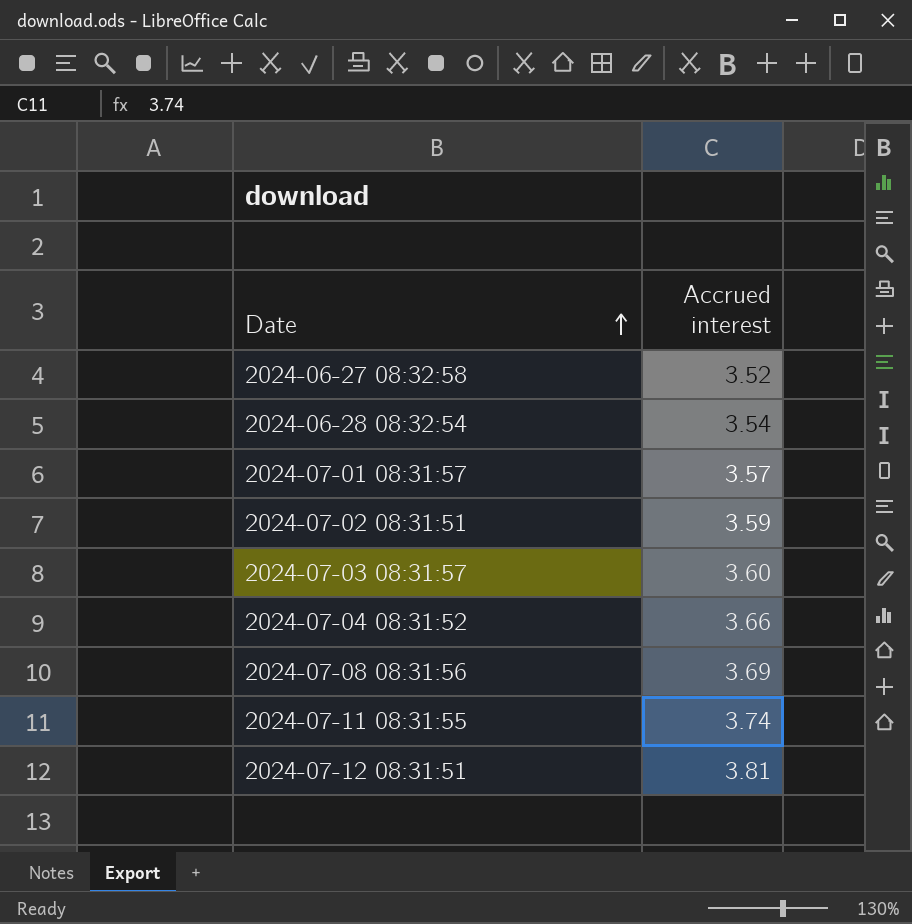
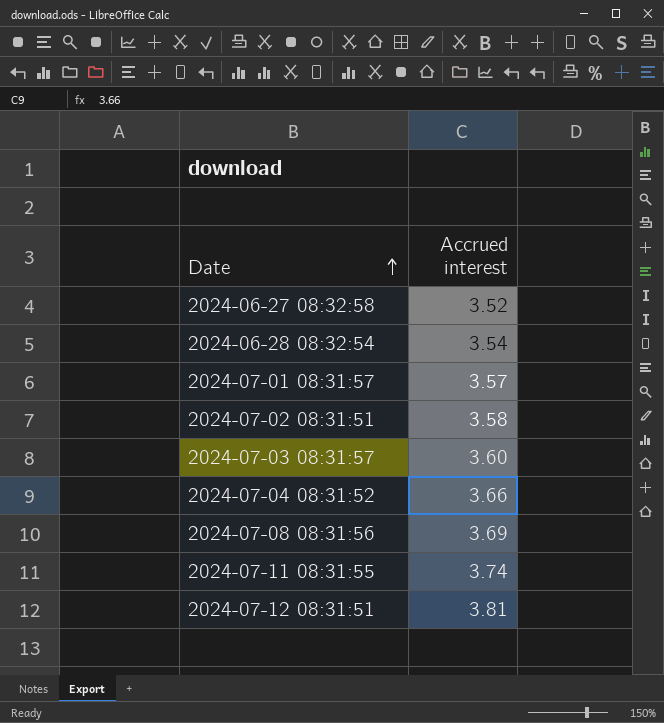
2024-07-02 08:31:51 | Accrued interest: 3.59 -> 3.58

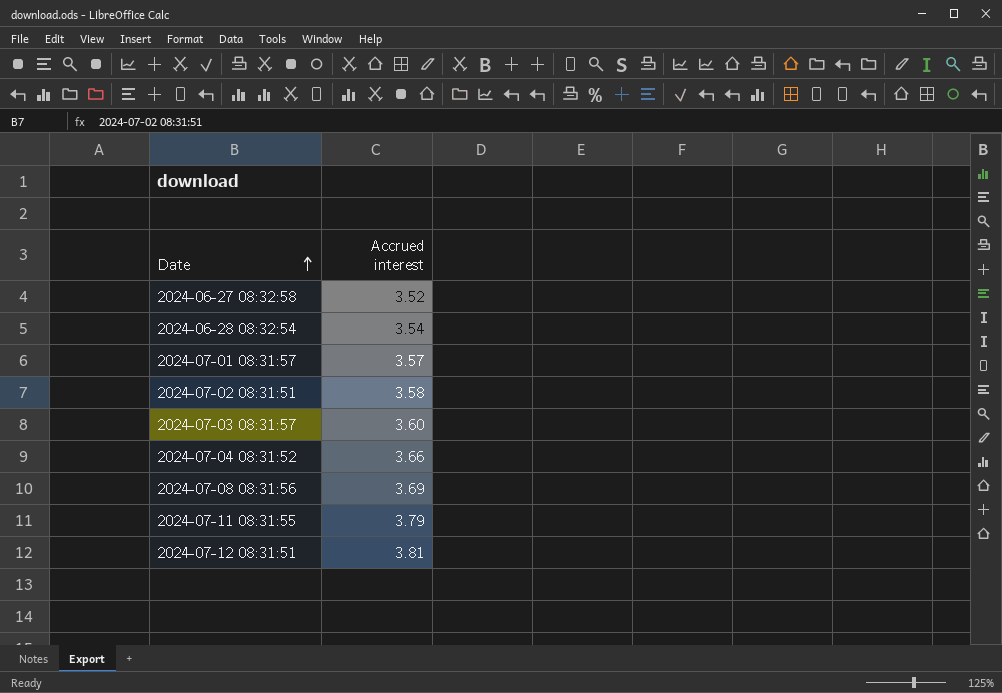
2024-07-11 08:31:55 | Accrued interest: 3.74 -> 3.79

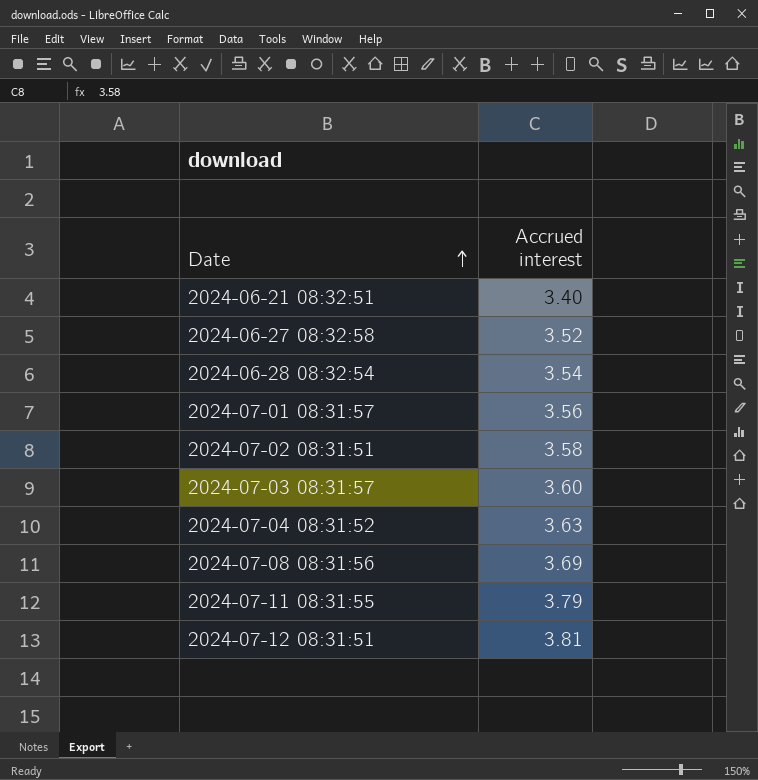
row 2024-06-21 08:32:51: none -> 3.40
2024-07-01 08:31:57 | Accrued interest: 3.57 -> 3.56
2024-07-04 08:31:52 | Accrued interest: 3.66 -> 3.63

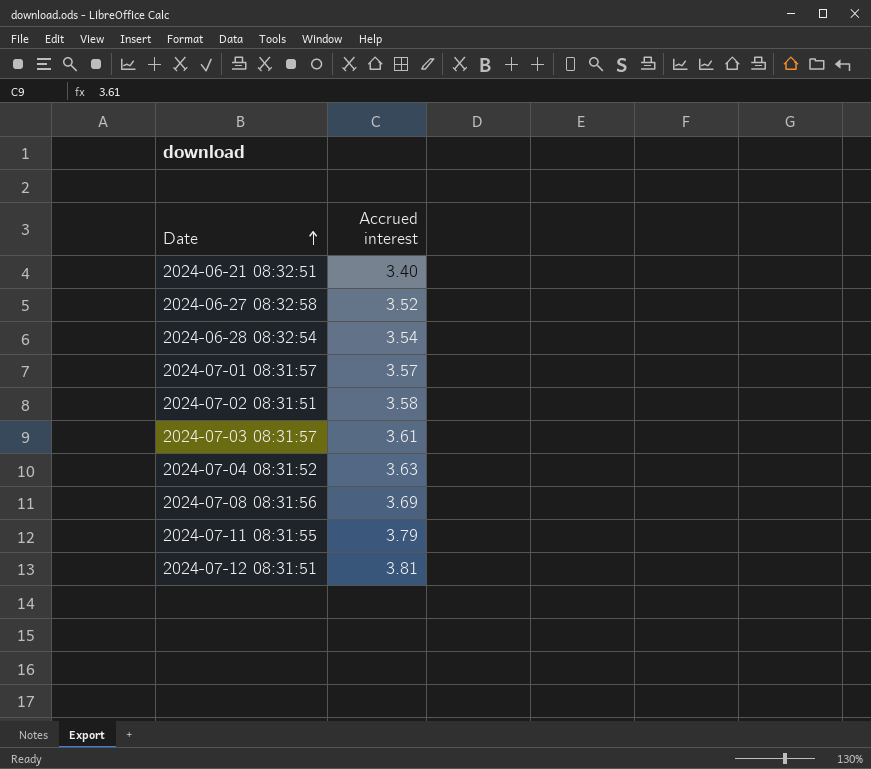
2024-07-01 08:31:57 | Accrued interest: 3.56 -> 3.57
2024-07-03 08:31:57 | Accrued interest: 3.60 -> 3.61

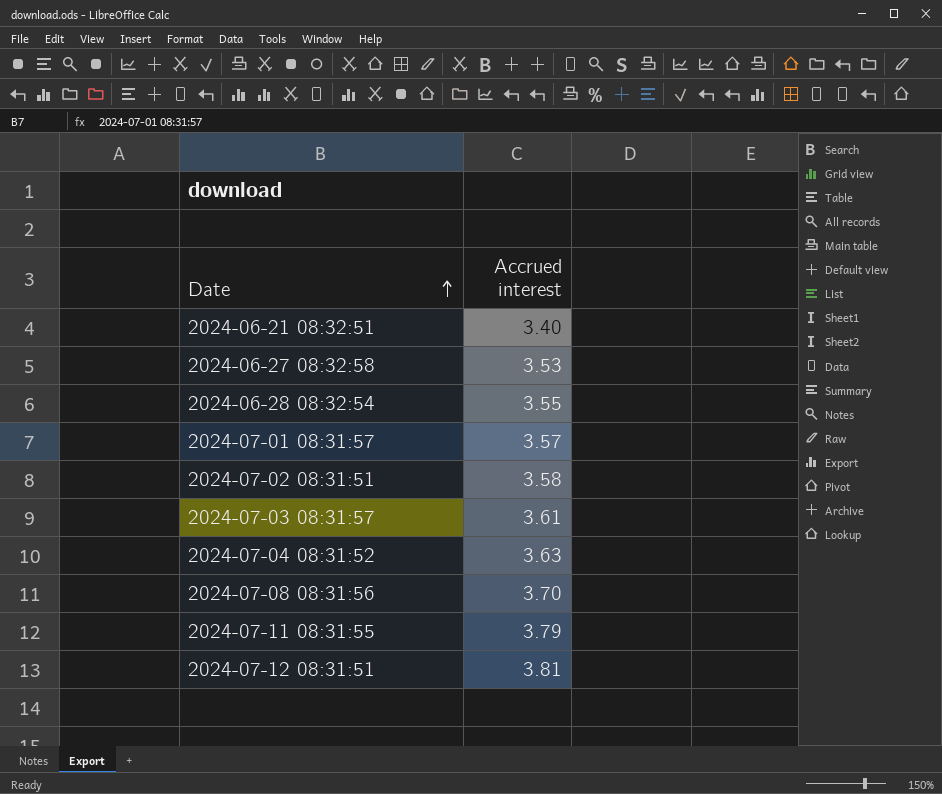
2024-06-27 08:32:58 | Accrued interest: 3.52 -> 3.53
2024-06-28 08:32:54 | Accrued interest: 3.54 -> 3.55
2024-07-08 08:31:56 | Accrued interest: 3.69 -> 3.70

